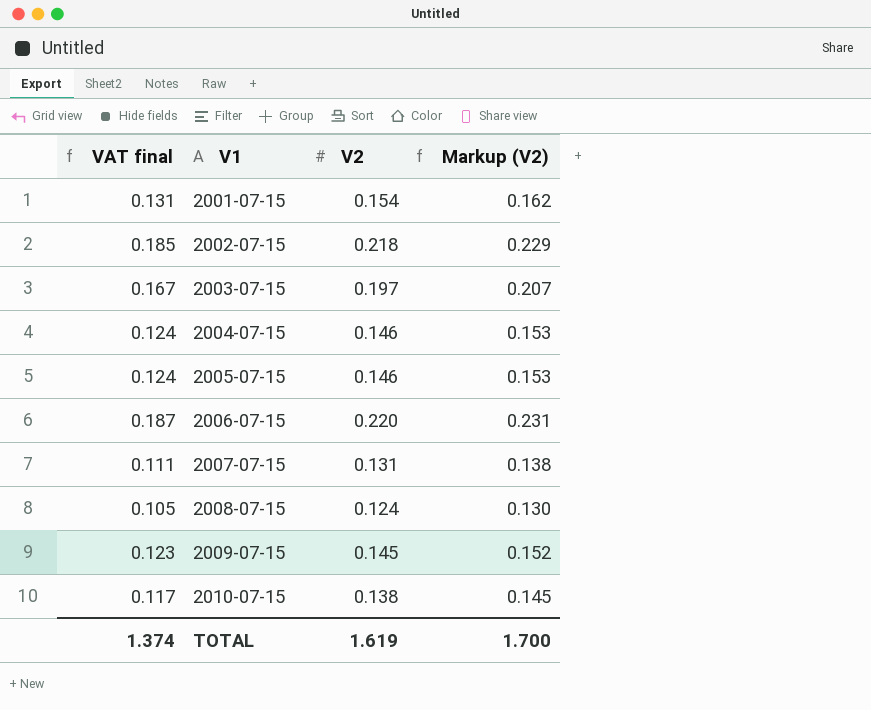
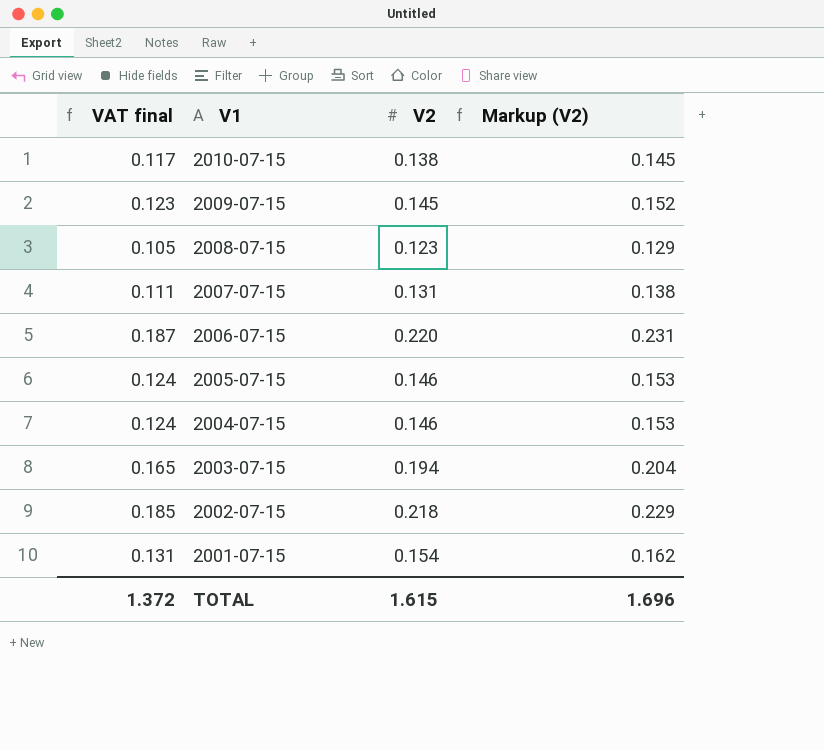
row order: V1 ascending -> V1 descending
2008-07-15 | V2: 0.124 -> 0.123
2008-07-15 | Markup (V2): 0.130 -> 0.129
2003-07-15 | VAT final: 0.167 -> 0.165
2003-07-15 | V2: 0.197 -> 0.194
2003-07-15 | Markup (V2): 0.207 -> 0.204
TOTAL | VAT final: 1.374 -> 1.372
TOTAL | V2: 1.619 -> 1.615
TOTAL | Markup (V2): 1.700 -> 1.696

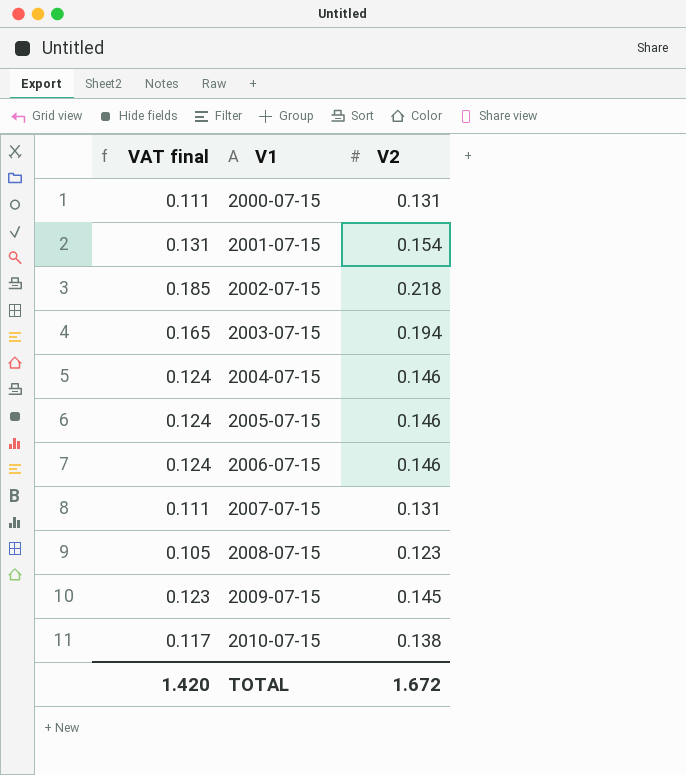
row order: V1 descending -> V1 ascending
column Markup (V2) | formula: [V2] * 1.05 -> none
row 2000-07-15: none -> 0.111 | 0.131
2006-07-15 | VAT final: 0.187 -> 0.124
2006-07-15 | V2: 0.220 -> 0.146
TOTAL | VAT final: 1.372 -> 1.420
TOTAL | V2: 1.615 -> 1.672

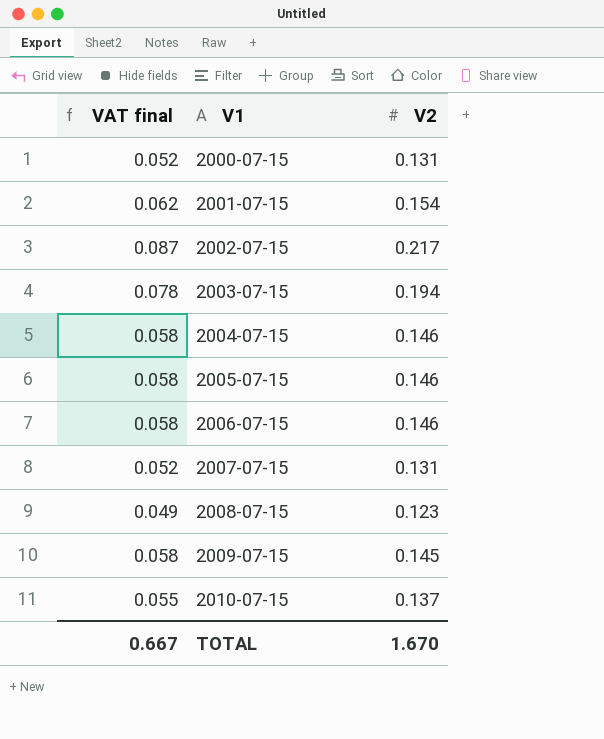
column VAT final | formula: [V2] * 0.85 -> [V2] * 0.4
2002-07-15 | V2: 0.218 -> 0.217
2010-07-15 | V2: 0.138 -> 0.137
TOTAL | VAT final: 1.420 -> 0.667
TOTAL | V2: 1.672 -> 1.670

